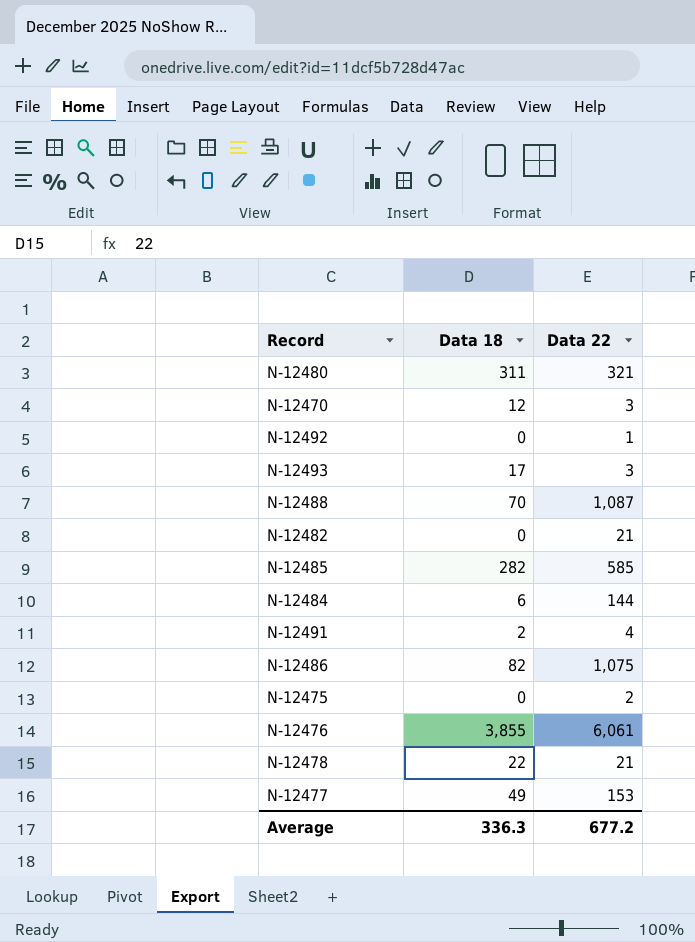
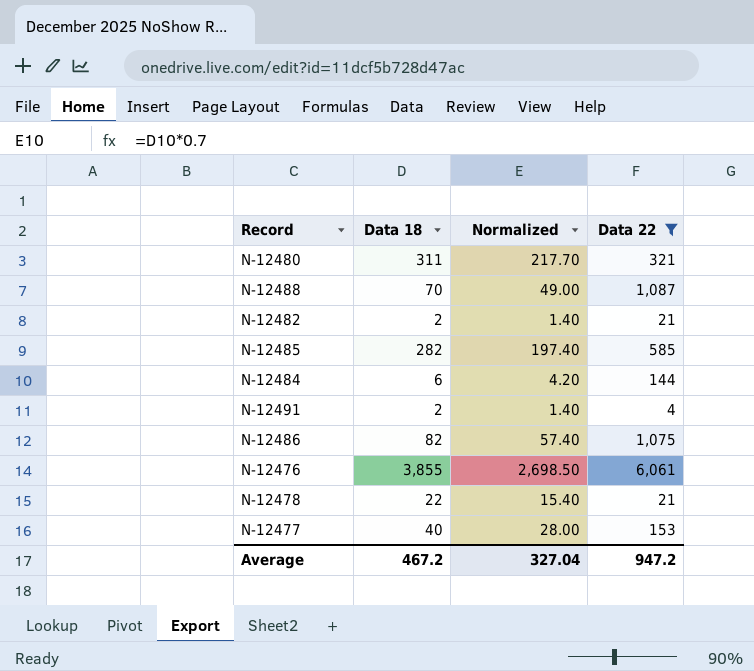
filter: none -> Data 22 >= 4
column Normalized | formula: none -> [Data 18] * 0.7
N-12482 | Data 18: 0 -> 2
N-12477 | Data 18: 49 -> 40
Average | Data 18: 336.3 -> 467.2
Average | Data 22: 677.2 -> 947.2

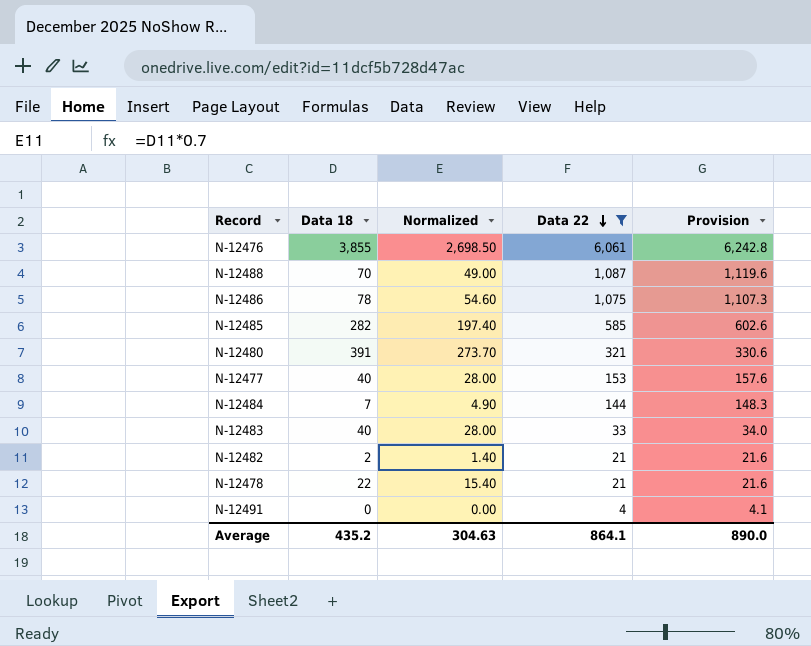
row order: none -> Data 22 descending
column Provision | formula: none -> [Data 22] * 1.03
N-12486 | Data 18: 82 -> 78
N-12486 | Normalized: 57.40 -> 54.60
N-12480 | Data 18: 311 -> 391
N-12480 | Normalized: 217.70 -> 273.70
N-12484 | Data 18: 6 -> 7
N-12484 | Normalized: 4.20 -> 4.90
row N-12483: none -> 40 | 28.00 | 33 | 34.0
N-12491 | Data 18: 2 -> 0
N-12491 | Normalized: 1.40 -> 0.00
Average | Data 18: 467.2 -> 435.2
Average | Normalized: 327.04 -> 304.63
Average | Data 22: 947.2 -> 864.1

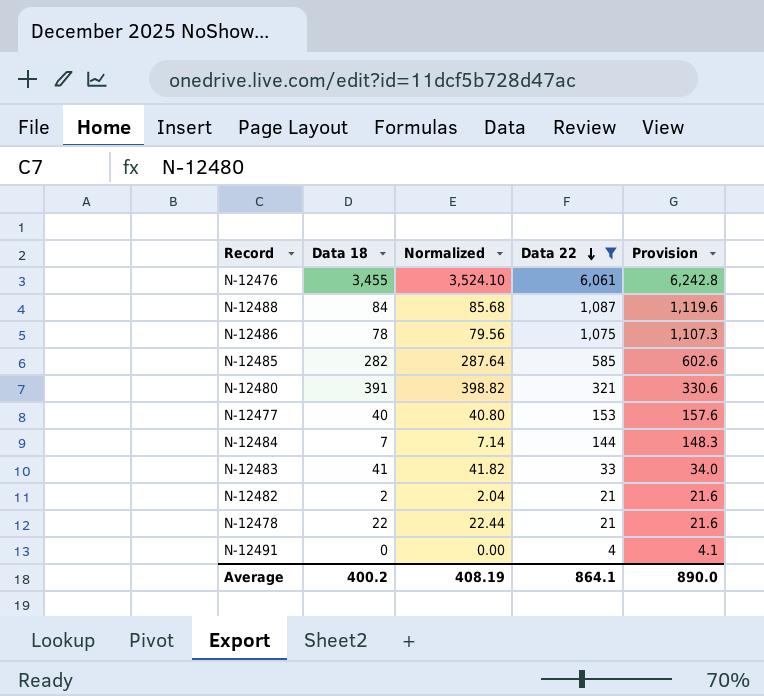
column Normalized | formula: [Data 18] * 0.7 -> [Data 18] * 1.02
N-12476 | Data 18: 3,855 -> 3,455
N-12488 | Data 18: 70 -> 84
N-12483 | Data 18: 40 -> 41
Average | Data 18: 435.2 -> 400.2
Average | Normalized: 304.63 -> 408.19

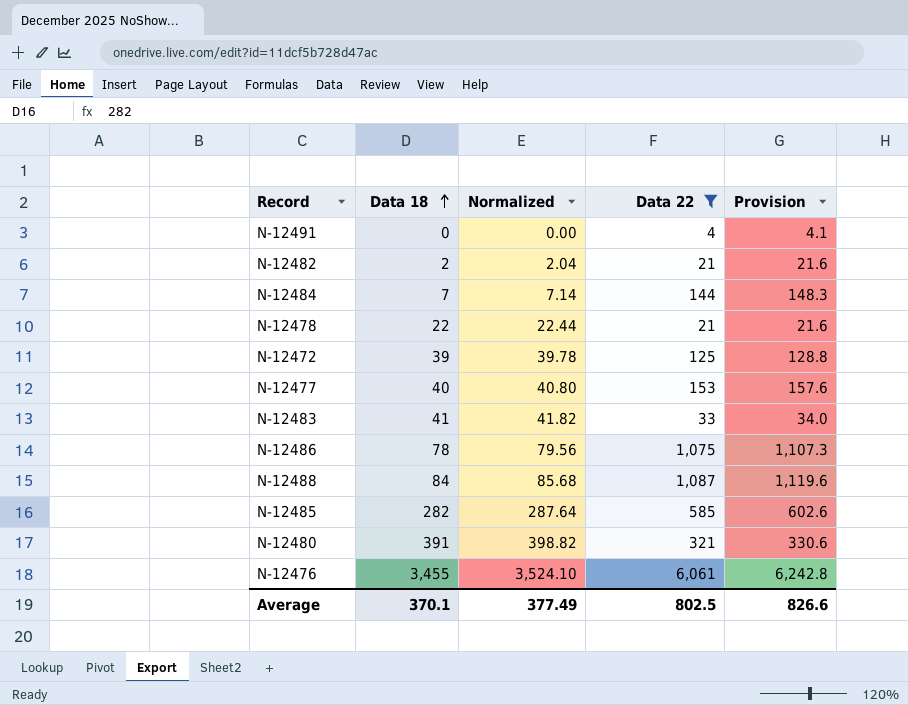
row order: Data 22 descending -> Data 18 ascending
row N-12472: none -> 39 | 39.78 | 125 | 128.8
Average | Data 18: 400.2 -> 370.1
Average | Normalized: 408.19 -> 377.49
Average | Data 22: 864.1 -> 802.5
Average | Provision: 890.0 -> 826.6

